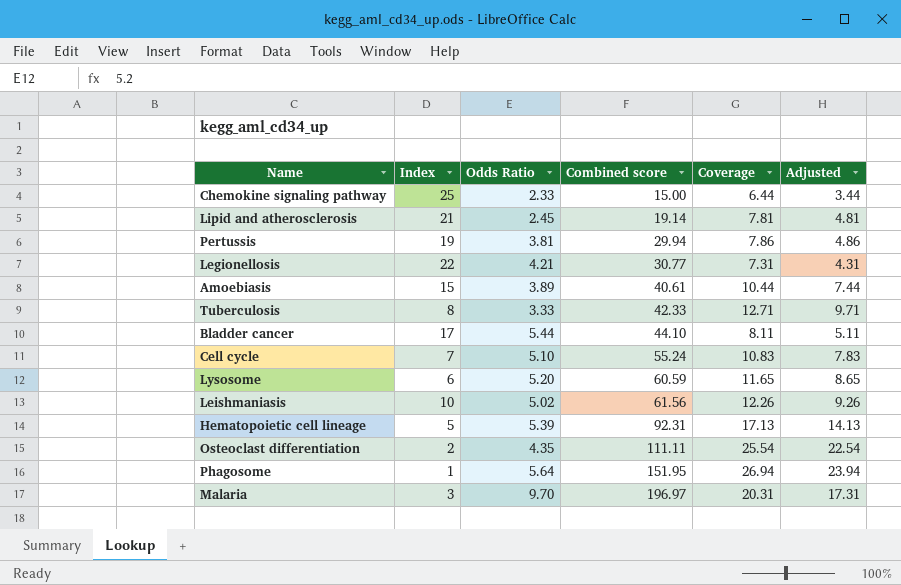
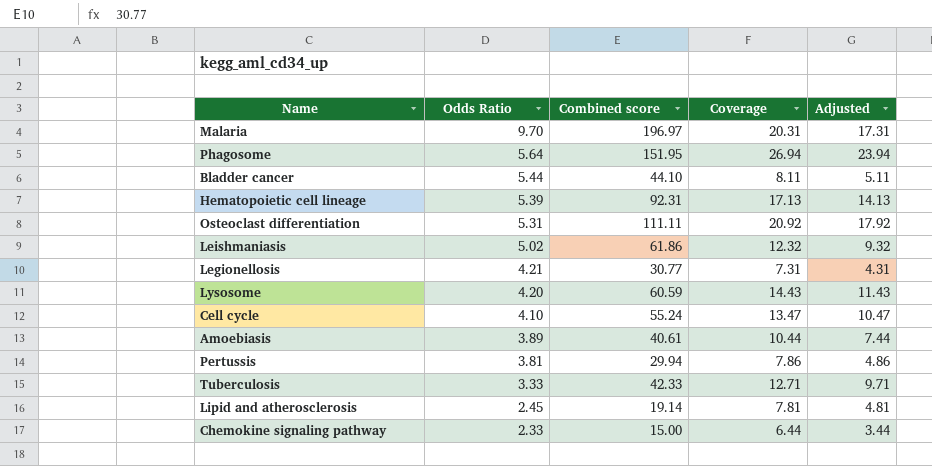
row order: Combined score ascending -> Odds Ratio descending
column Index | position: 2 -> none
Osteoclast differentiation | Odds Ratio: 4.35 -> 5.31
Osteoclast differentiation | Coverage: 25.54 -> 20.92
Osteoclast differentiation | Adjusted: 22.54 -> 17.92
Leishmaniasis | Combined score: 61.56 -> 61.86
Leishmaniasis | Coverage: 12.26 -> 12.32
Leishmaniasis | Adjusted: 9.26 -> 9.32
Lysosome | Odds Ratio: 5.20 -> 4.20
Lysosome | Coverage: 11.65 -> 14.43
Lysosome | Adjusted: 8.65 -> 11.43
Cell cycle | Odds Ratio: 5.10 -> 4.10
Cell cycle | Coverage: 10.83 -> 13.47
Cell cycle | Adjusted: 7.83 -> 10.47

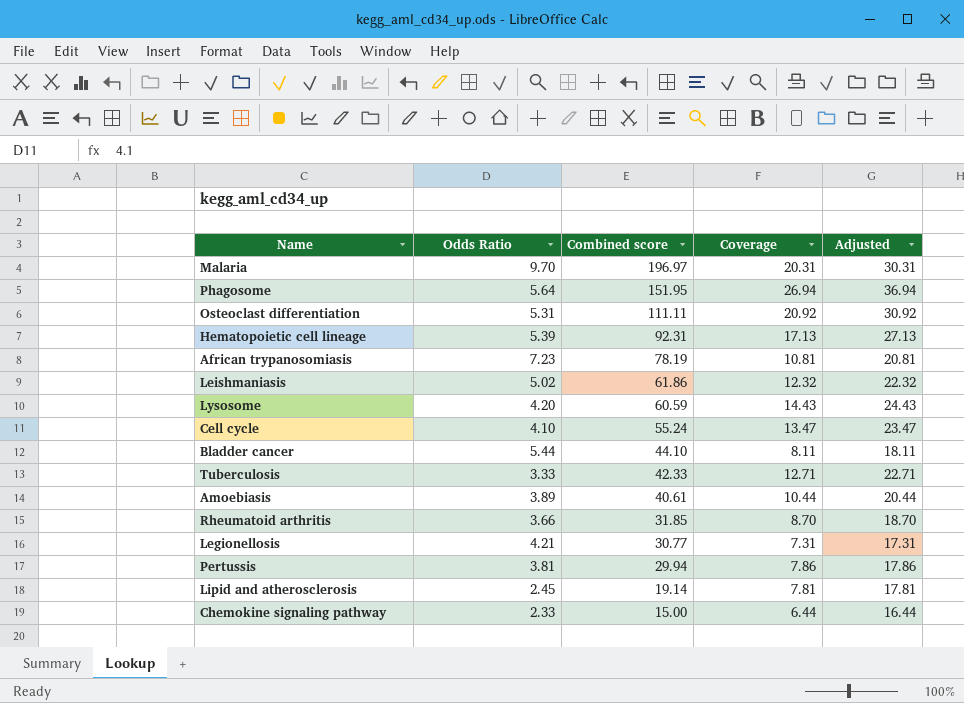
row order: Odds Ratio descending -> Combined score descending
column Adjusted | formula: [Coverage] - 3 -> [Coverage] + 10
row African trypanosomiasis: none -> 7.23 | 78.19 | 10.81 | 20.81
row Rheumatoid arthritis: none -> 3.66 | 31.85 | 8.70 | 18.70

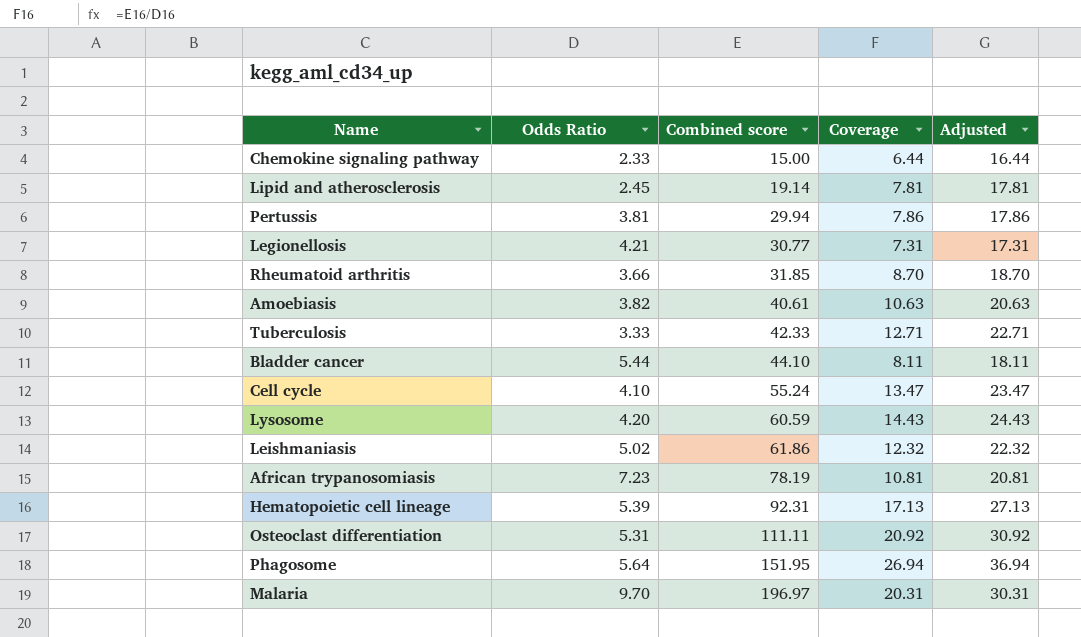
row order: Combined score descending -> Combined score ascending
Amoebiasis | Odds Ratio: 3.89 -> 3.82
Amoebiasis | Coverage: 10.44 -> 10.63
Amoebiasis | Adjusted: 20.44 -> 20.63

